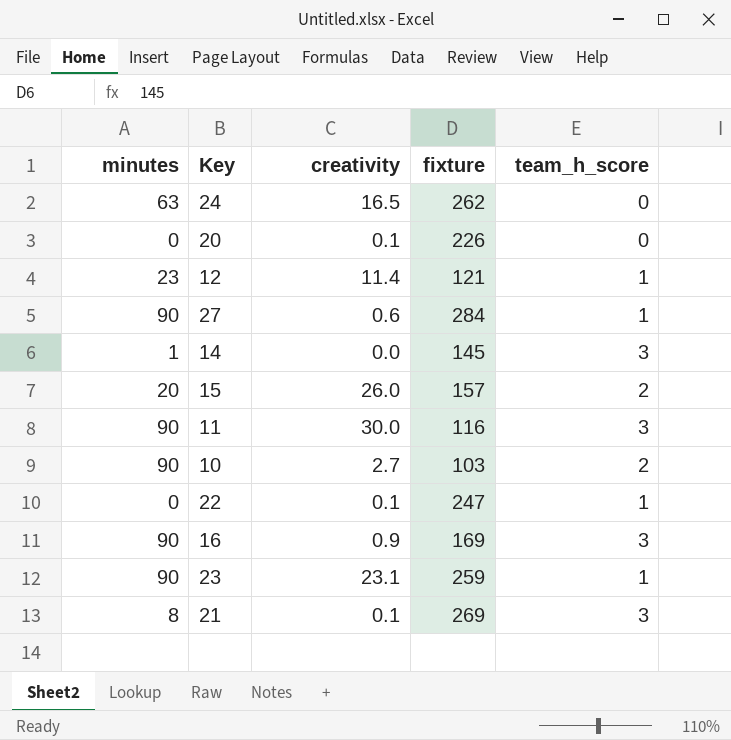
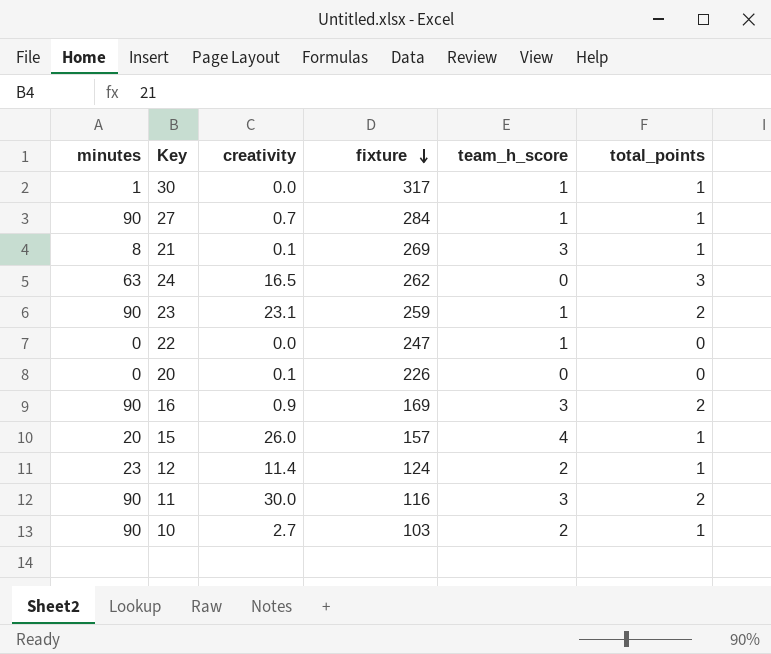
row order: none -> fixture descending
column total_points | position: none -> 6
row 14: 1 | 0.0 | 145 | 3 -> none
row 30: none -> 1 | 0.0 | 317 | 1 | 1
27 | creativity: 0.6 -> 0.7
22 | creativity: 0.1 -> 0.0
15 | team_h_score: 2 -> 4
12 | fixture: 121 -> 124
12 | team_h_score: 1 -> 2

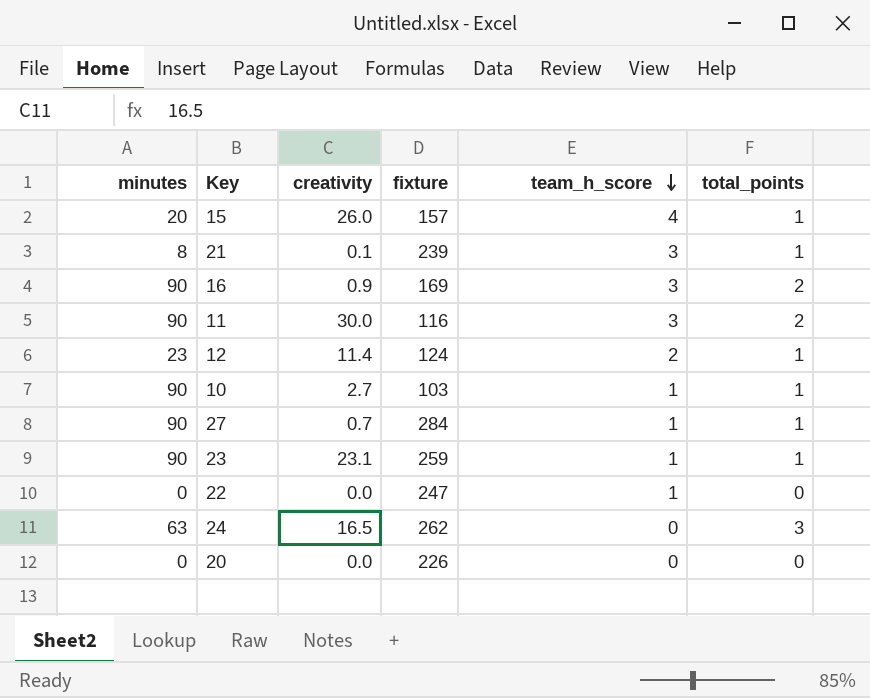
row order: fixture descending -> team_h_score descending
row 30: 1 | 0.0 | 317 | 1 | 1 -> none
21 | fixture: 269 -> 239
10 | team_h_score: 2 -> 1
23 | total_points: 2 -> 1
20 | creativity: 0.1 -> 0.0

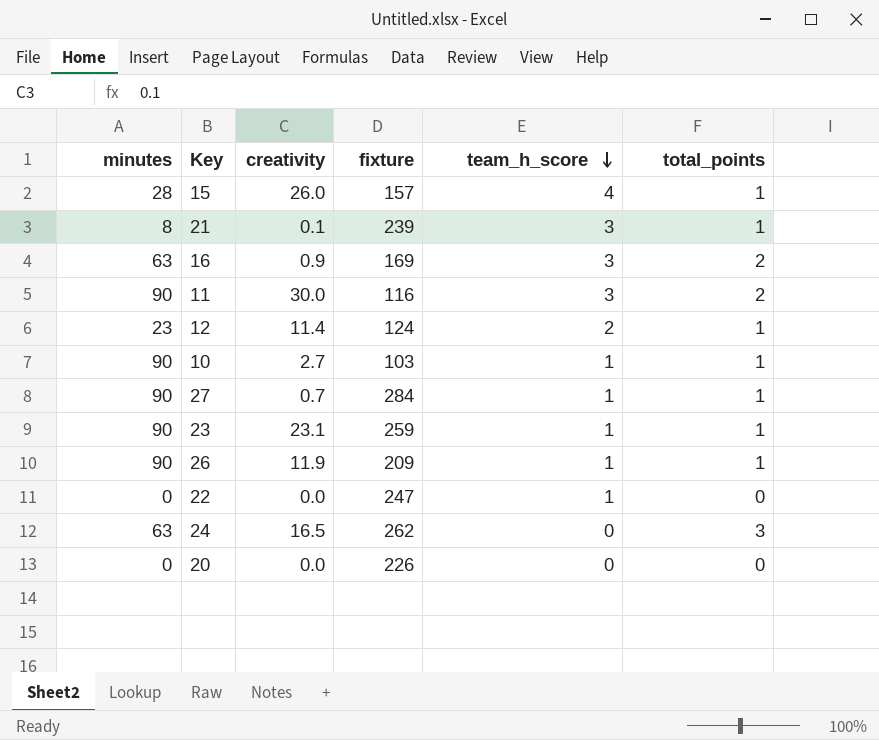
15 | minutes: 20 -> 28
16 | minutes: 90 -> 63
row 26: none -> 90 | 11.9 | 209 | 1 | 1

